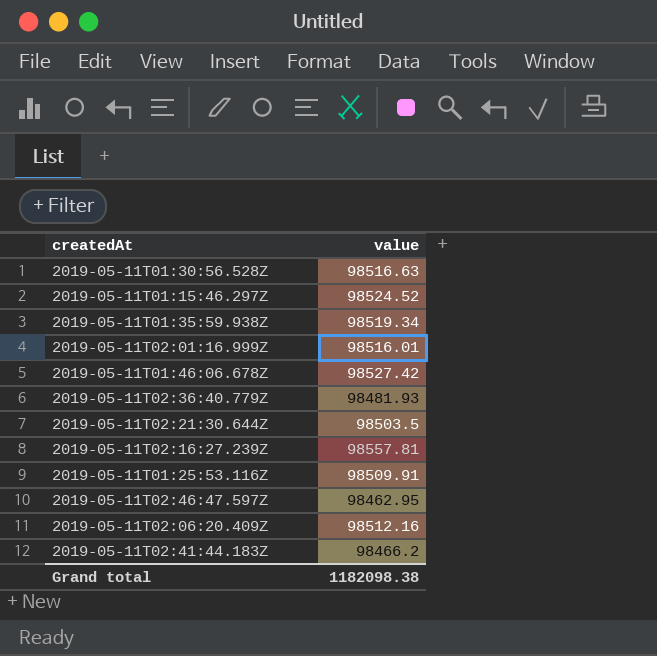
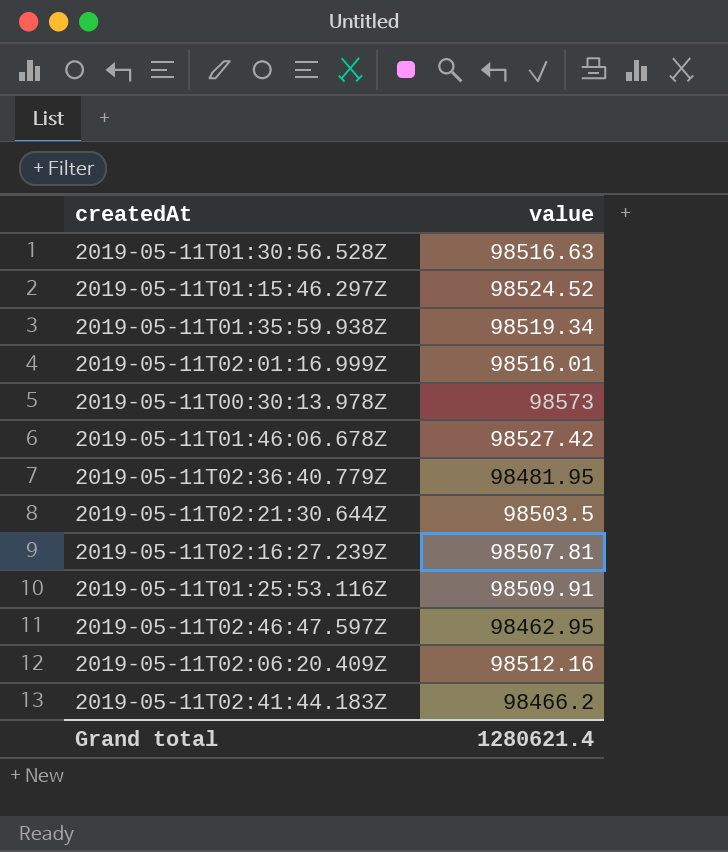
row 2019-05-11T00:30:13.978Z: none -> 98573
2019-05-11T02:36:40.779Z | value: 98481.93 -> 98481.95
2019-05-11T02:16:27.239Z | value: 98557.81 -> 98507.81
Grand total | value: 1182098.38 -> 1280621.4

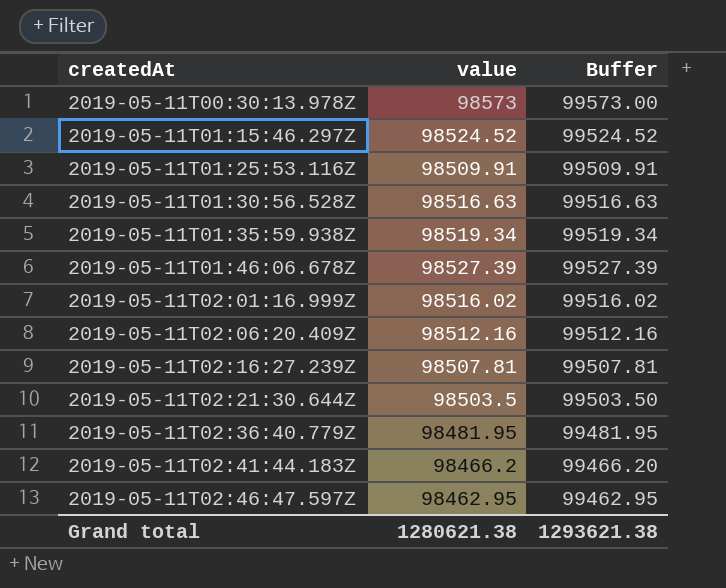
row order: none -> createdAt ascending
column Buffer | formula: none -> [value] + 1000
2019-05-11T01:46:06.678Z | value: 98527.42 -> 98527.39
2019-05-11T02:01:16.999Z | value: 98516.01 -> 98516.02
Grand total | value: 1280621.4 -> 1280621.38

